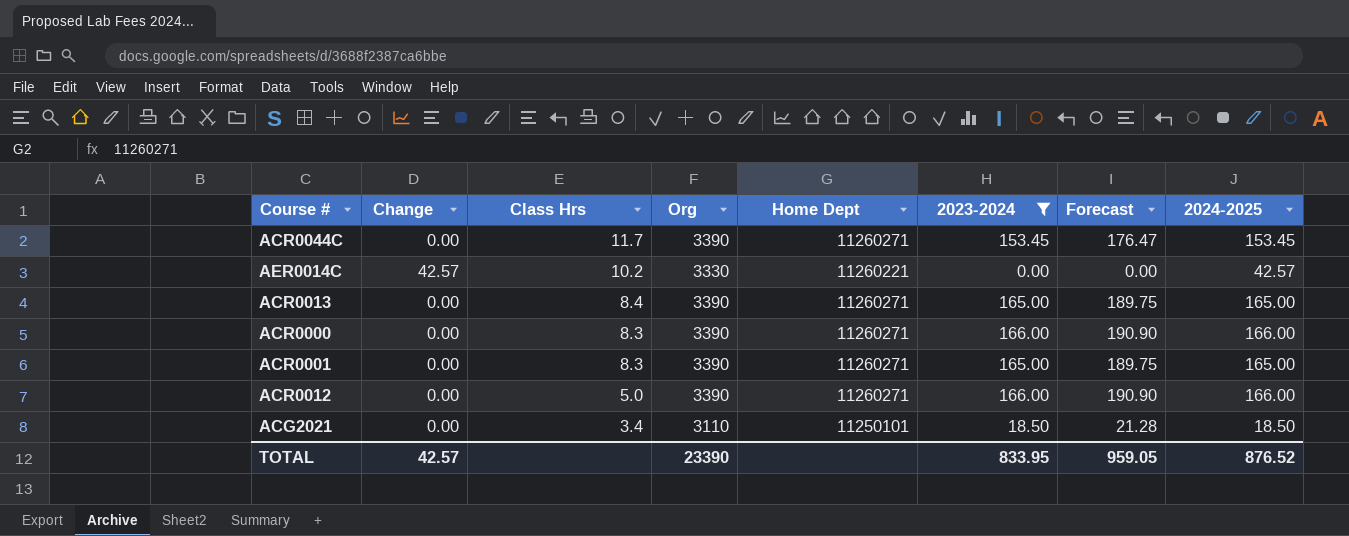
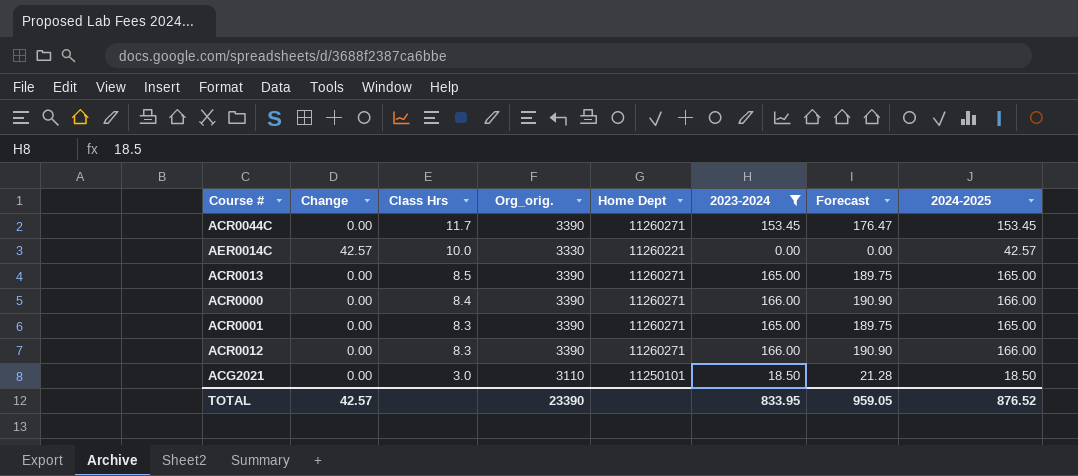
column name: Org -> Org_orig.
AER0014C | Class Hrs: 10.2 -> 10.0
ACR0013 | Class Hrs: 8.4 -> 8.5
ACR0000 | Class Hrs: 8.3 -> 8.4
ACR0012 | Class Hrs: 5.0 -> 8.3
ACG2021 | Class Hrs: 3.4 -> 3.0

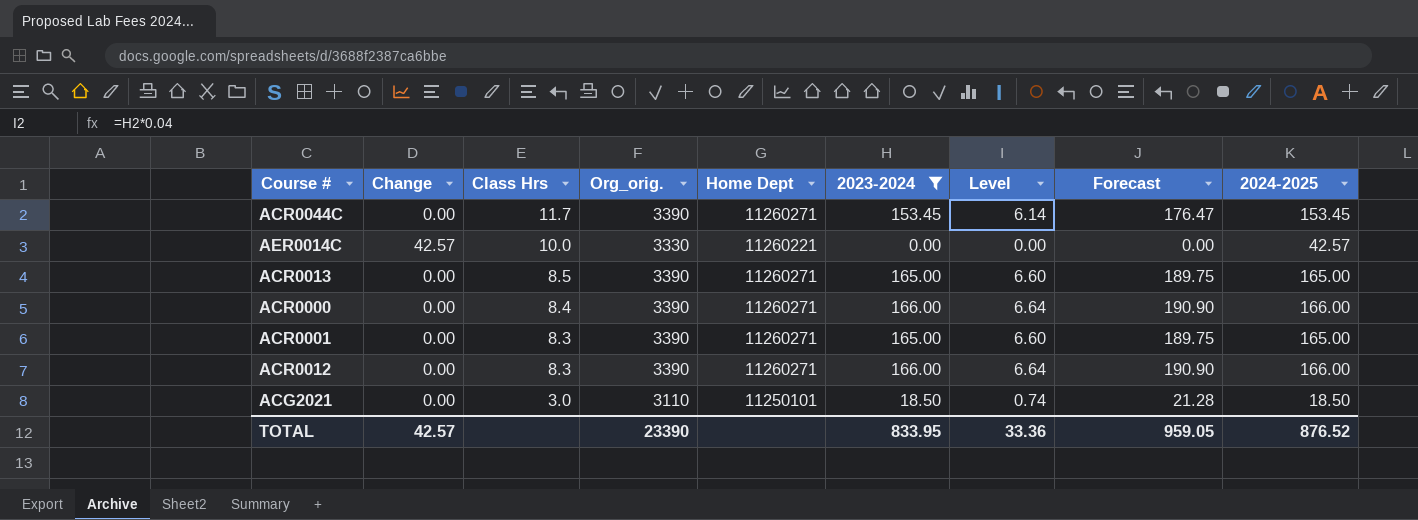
column Level | formula: none -> [2023-2024] * 0.04

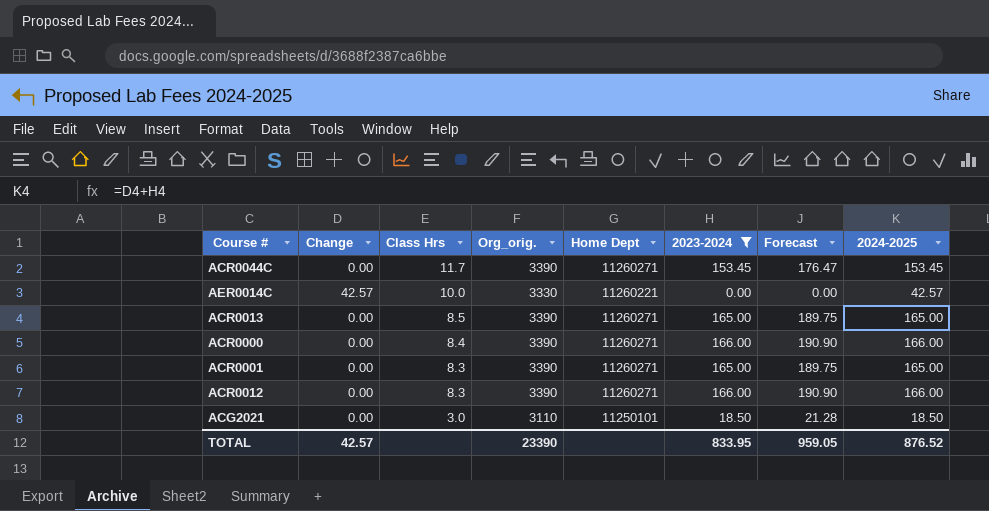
column Level | formula: [2023-2024] * 0.04 -> none

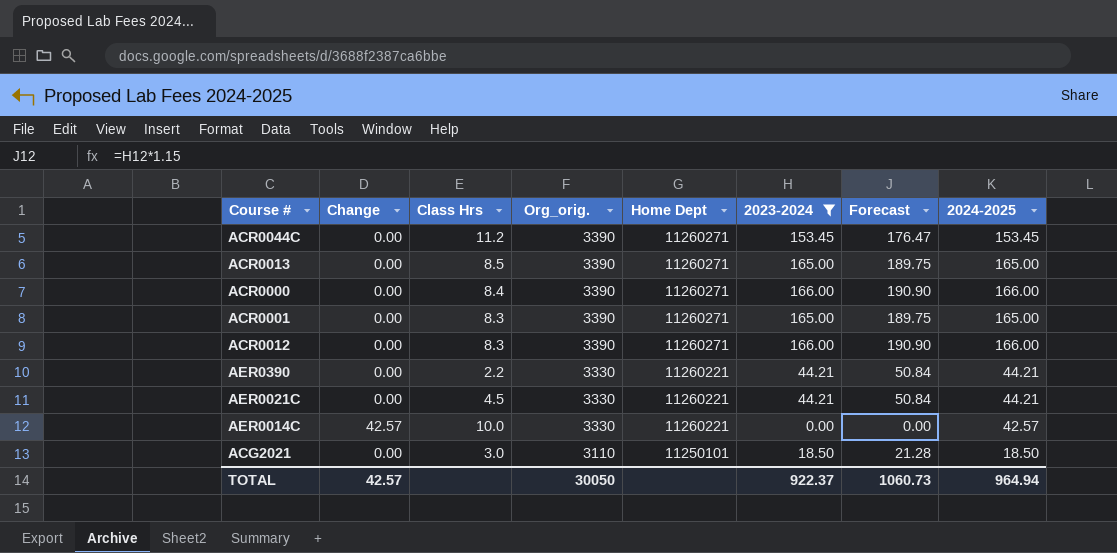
row order: Class Hrs descending -> Org_orig. descending
ACR0044C | Class Hrs: 11.7 -> 11.2
row AER0390: none -> 0.00 | 2.2 | 3330 | 11260221 | 44.21 | 50.84 | 44.21
row AER0021C: none -> 0.00 | 4.5 | 3330 | 11260221 | 44.21 | 50.84 | 44.21
TOTAL | Org_orig.: 23390 -> 30050
TOTAL | 2023-2024: 833.95 -> 922.37
TOTAL | Forecast: 959.05 -> 1060.73
TOTAL | 2024-2025: 876.52 -> 964.94

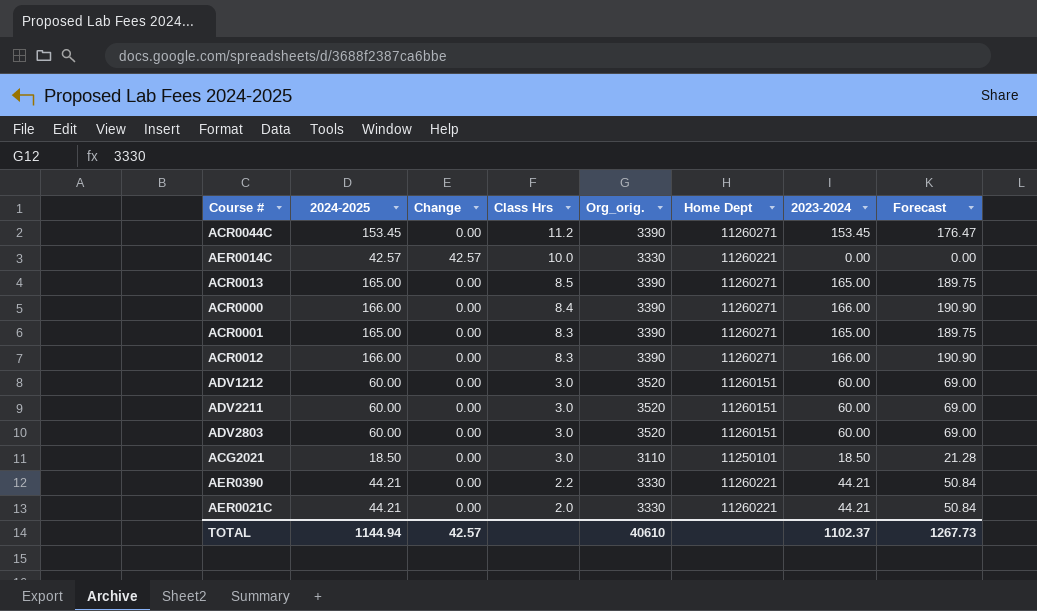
filter: 2023-2024 != 60.00 -> none
row order: Org_orig. descending -> Class Hrs descending
column 2024-2025 | position: 8 -> 2
AER0021C | Class Hrs: 4.5 -> 2.0
TOTAL | 2024-2025: 964.94 -> 1144.94
TOTAL | Org_orig.: 30050 -> 40610
TOTAL | 2023-2024: 922.37 -> 1102.37
TOTAL | Forecast: 1060.73 -> 1267.73

